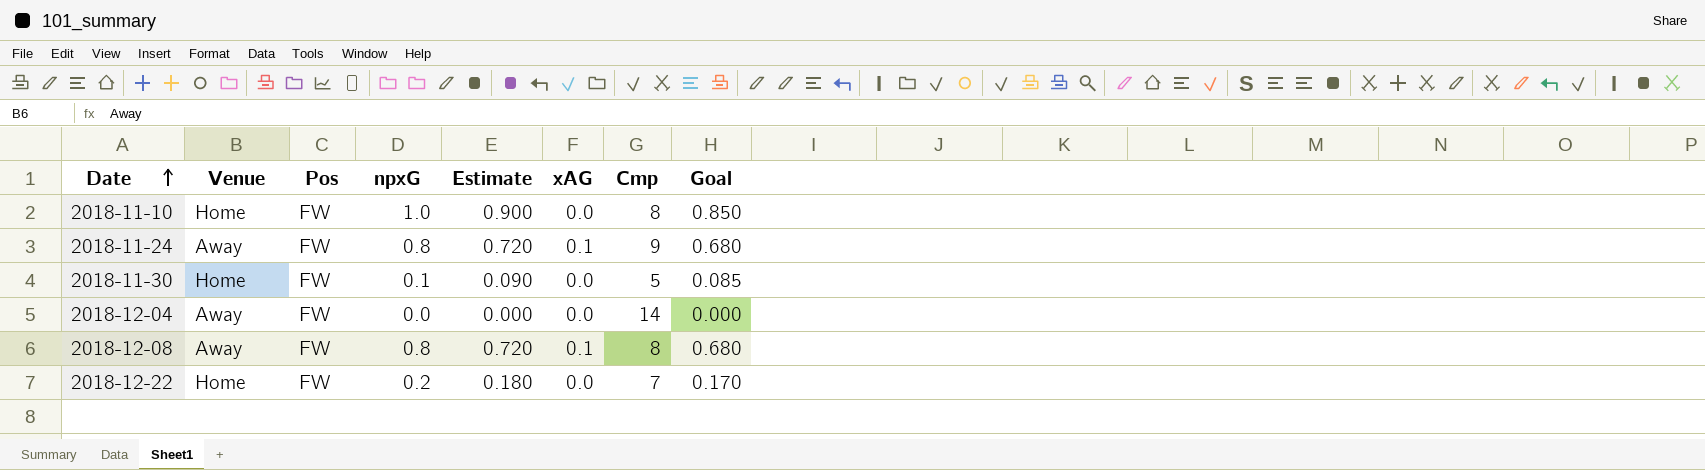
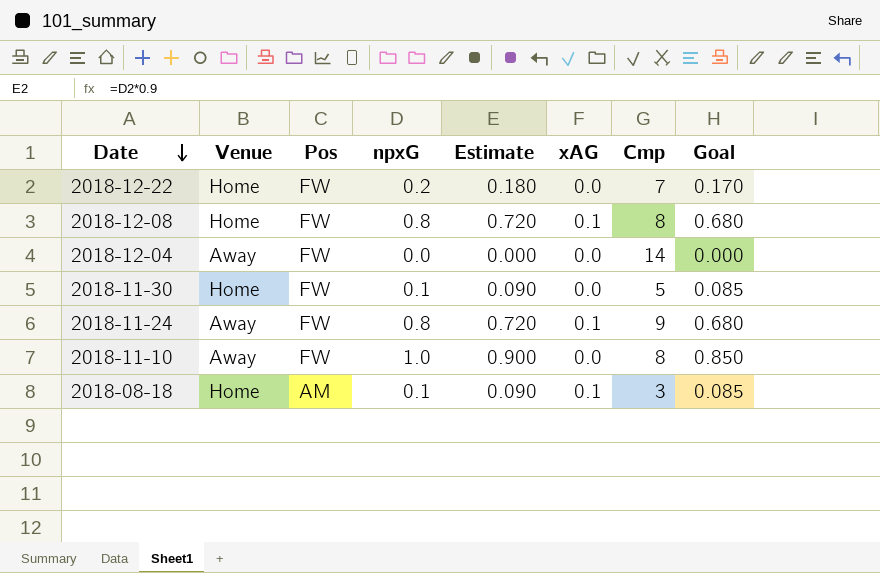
row order: Date ascending -> Date descending
2018-12-08 | Venue: Away -> Home
2018-11-10 | Venue: Home -> Away
row 2018-08-18: none -> Home | AM | 0.1 | 0.090 | 0.1 | 3 | 0.085

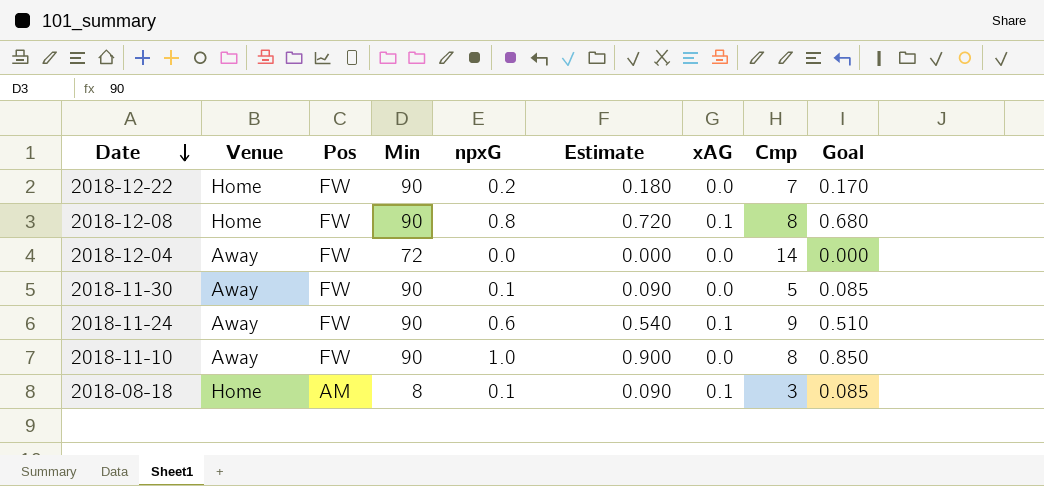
column Min | position: none -> 4
2018-11-30 | Venue: Home -> Away
2018-11-24 | npxG: 0.8 -> 0.6
2018-11-24 | Estimate: 0.720 -> 0.540
2018-11-24 | Goal: 0.680 -> 0.510

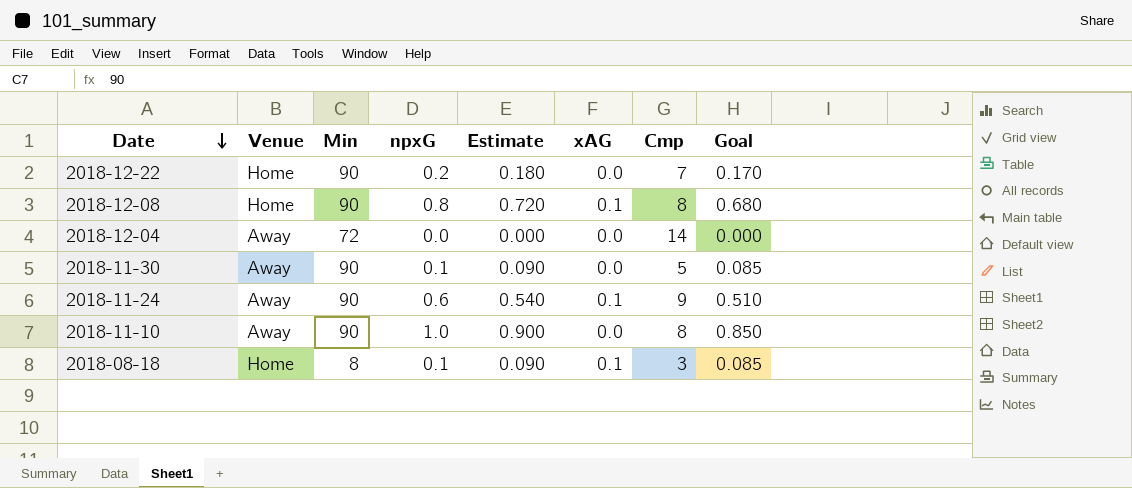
column Pos | position: 3 -> none

